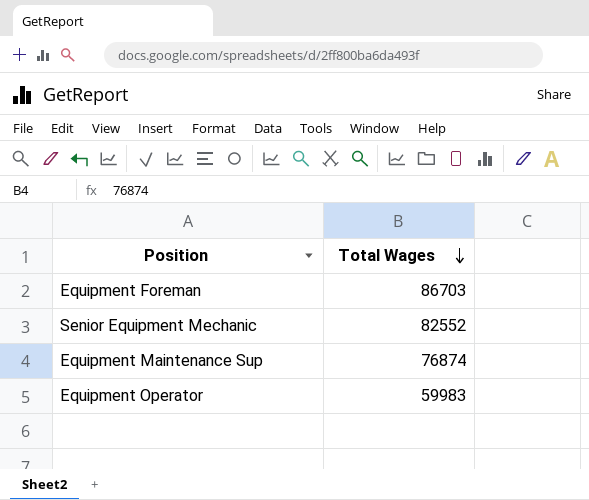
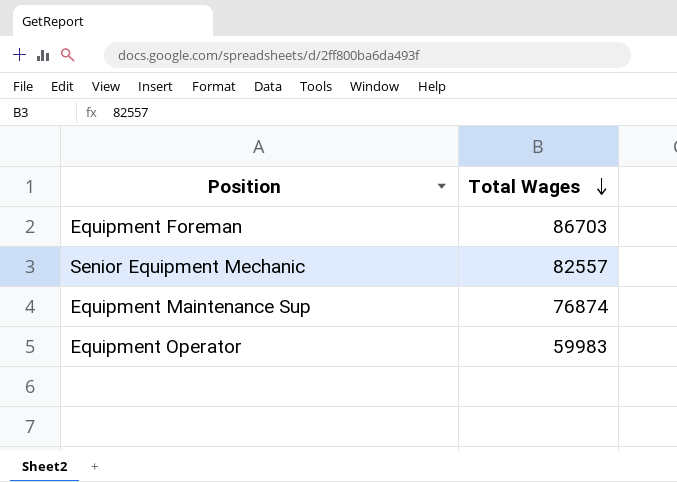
Senior Equipment Mechanic | Total Wages: 82552 -> 82557

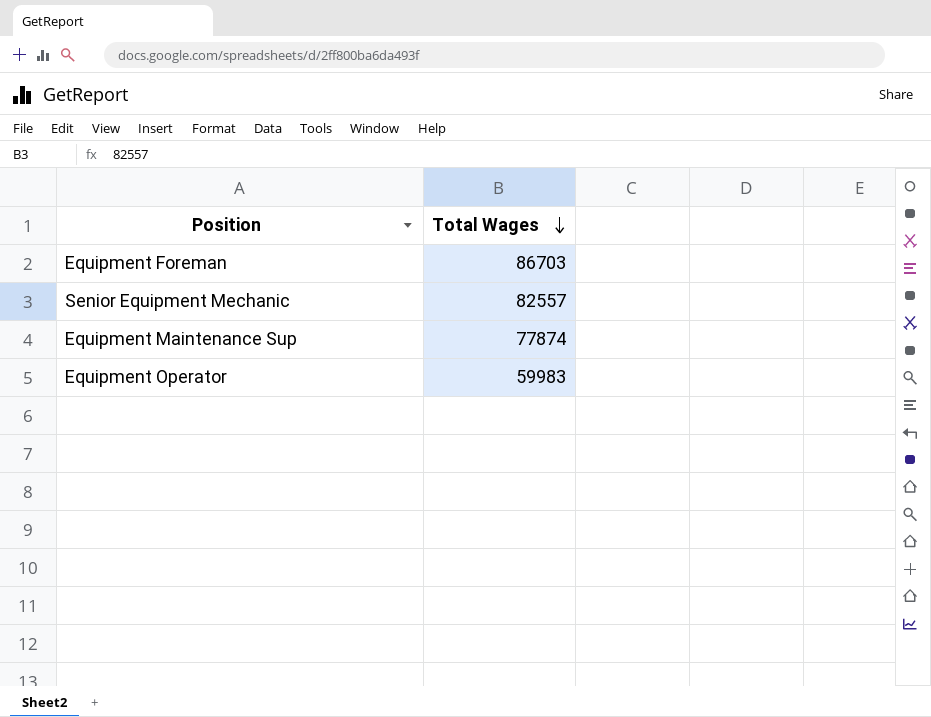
Equipment Maintenance Sup | Total Wages: 76874 -> 77874

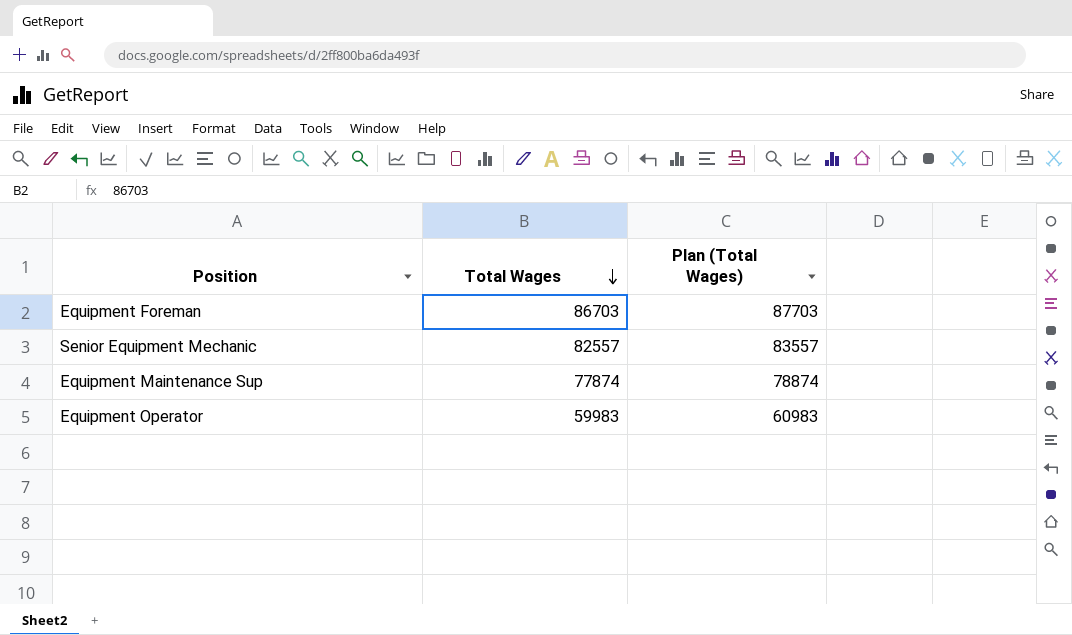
column Plan (Total Wages) | formula: none -> [Total Wages] + 1000

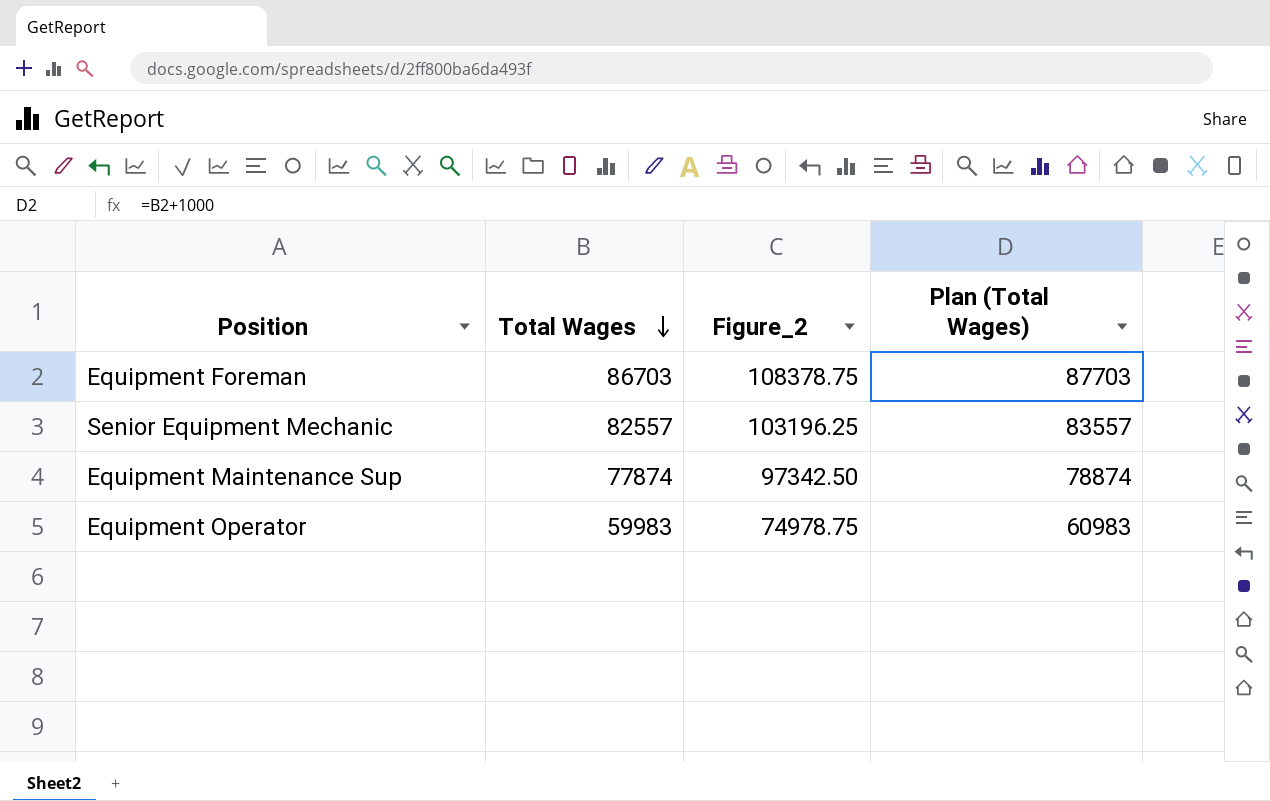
column Figure_2 | formula: none -> [Total Wages] * 1.25

